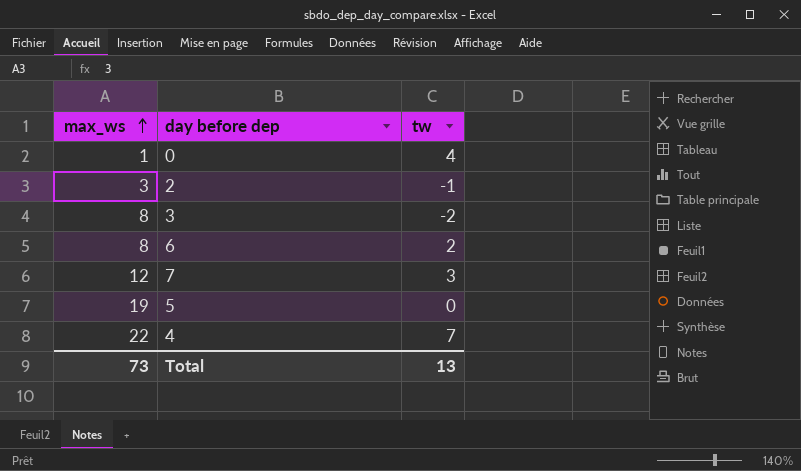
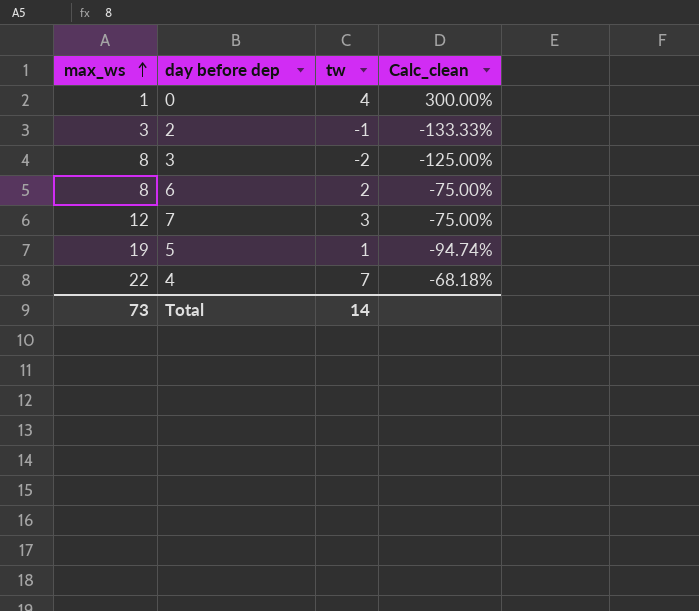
column Calc_clean | formula: none -> ([tw] - [max_ws]) / [max_ws]
5 | tw: 0 -> 1
Total | tw: 13 -> 14

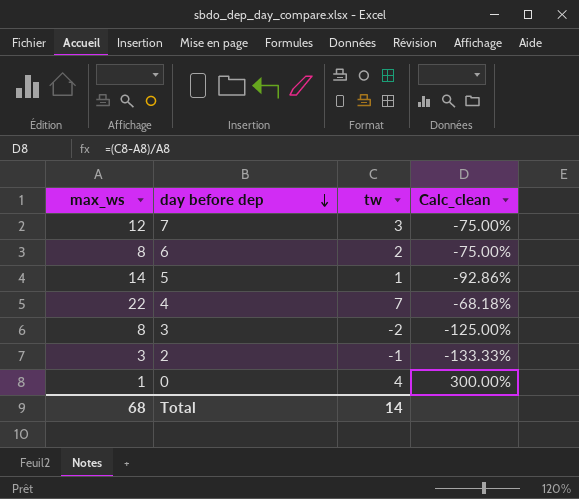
row order: max_ws ascending -> day before dep descending
5 | max_ws: 19 -> 14
5 | Calc_clean: -94.74% -> -92.86%
Total | max_ws: 73 -> 68

